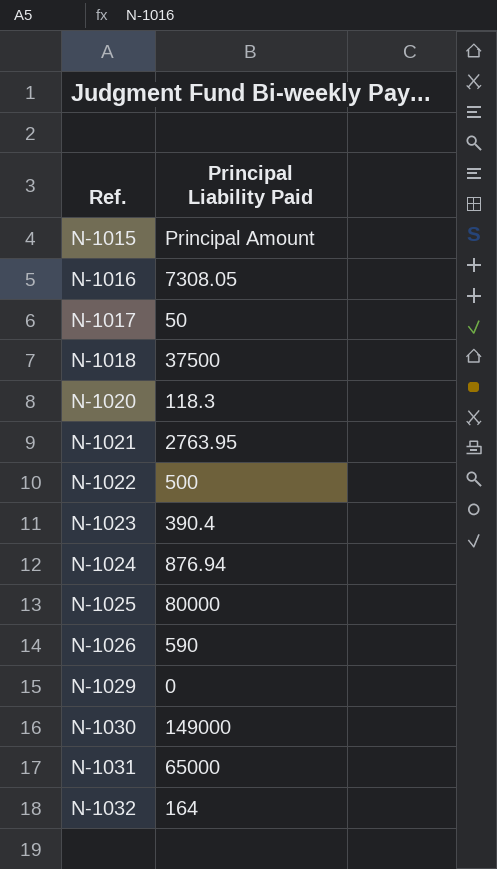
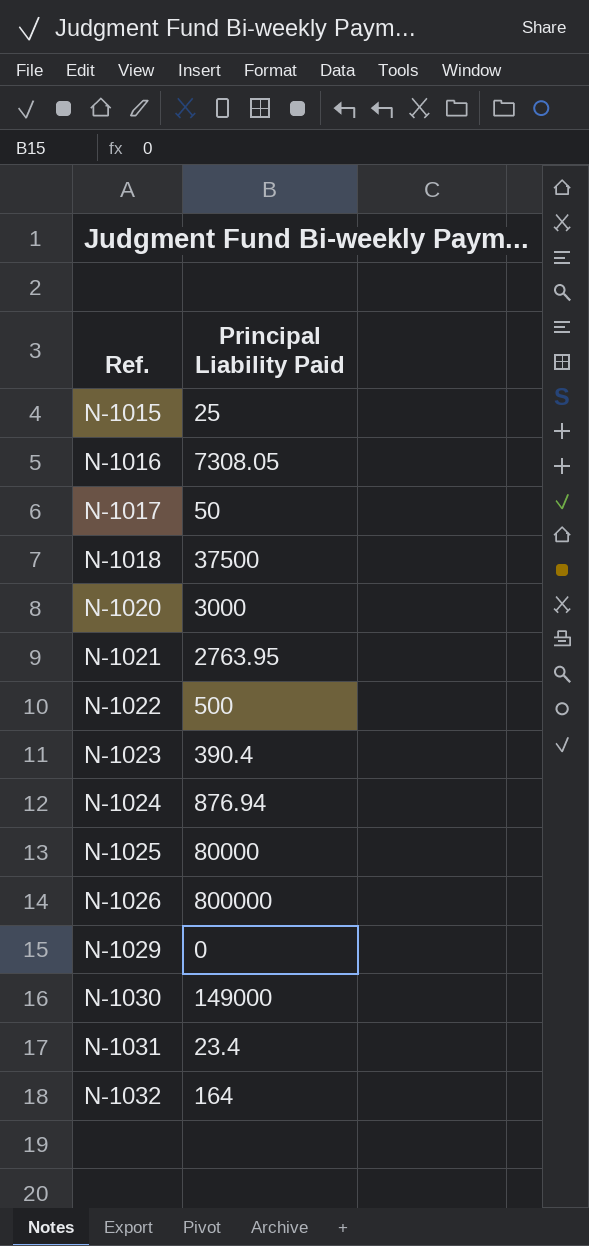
N-1015 | Principal Liability Paid: Principal Amount -> 25
N-1020 | Principal Liability Paid: 118.3 -> 3000
N-1026 | Principal Liability Paid: 590 -> 800000
N-1031 | Principal Liability Paid: 65000 -> 23.4

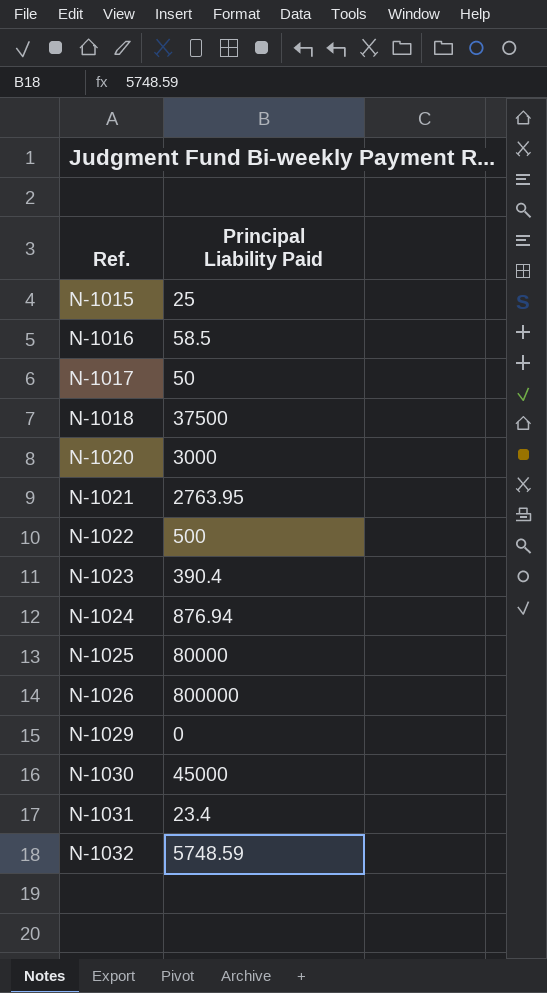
N-1016 | Principal Liability Paid: 7308.05 -> 58.5
N-1030 | Principal Liability Paid: 149000 -> 45000
N-1032 | Principal Liability Paid: 164 -> 5748.59

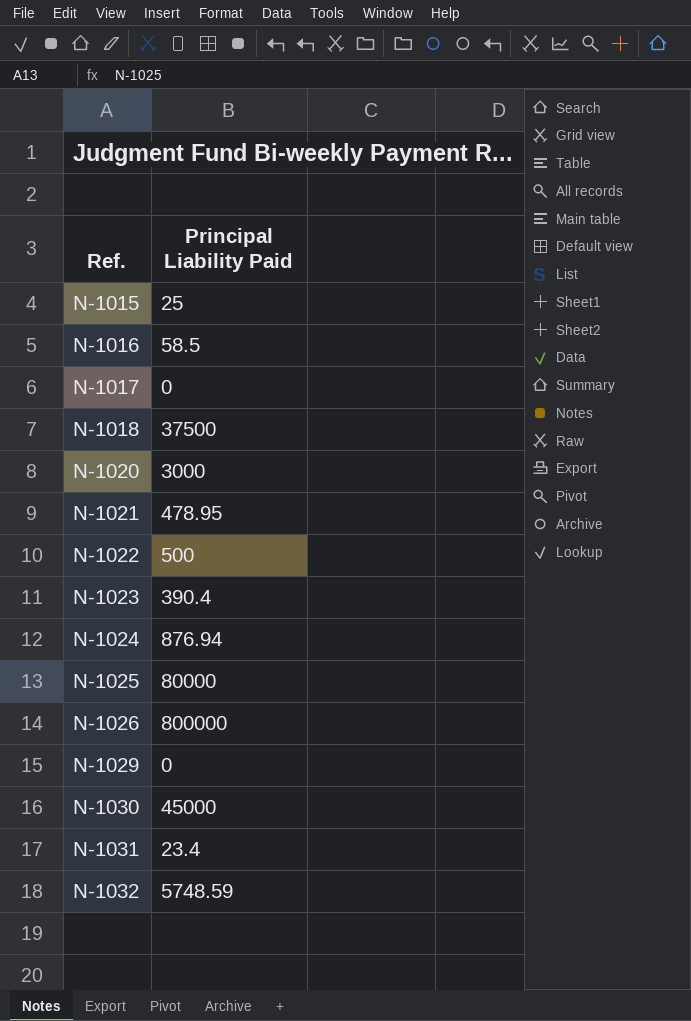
N-1017 | Principal Liability Paid: 50 -> 0
N-1021 | Principal Liability Paid: 2763.95 -> 478.95

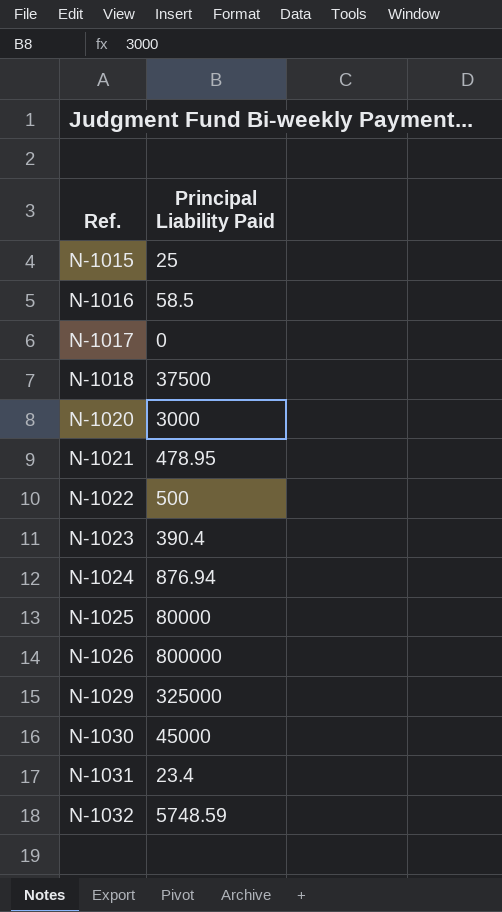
N-1029 | Principal Liability Paid: 0 -> 325000

